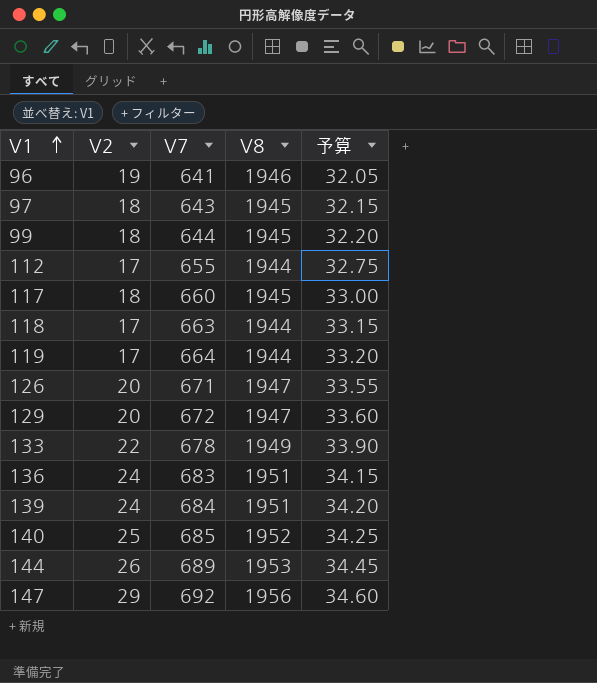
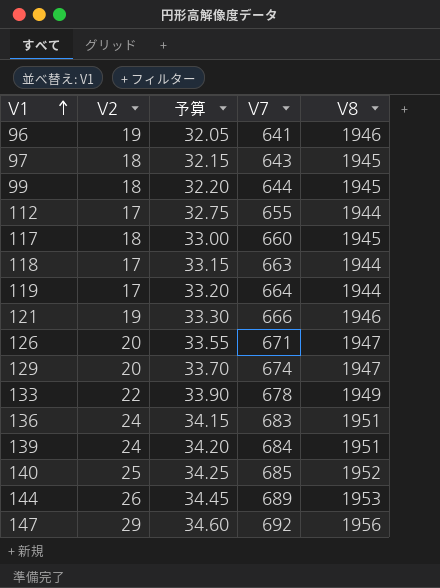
column 予算 | position: 5 -> 3
row 121: none -> 19 | 33.30 | 666 | 1946
129 | 予算: 33.60 -> 33.70
129 | V7: 672 -> 674

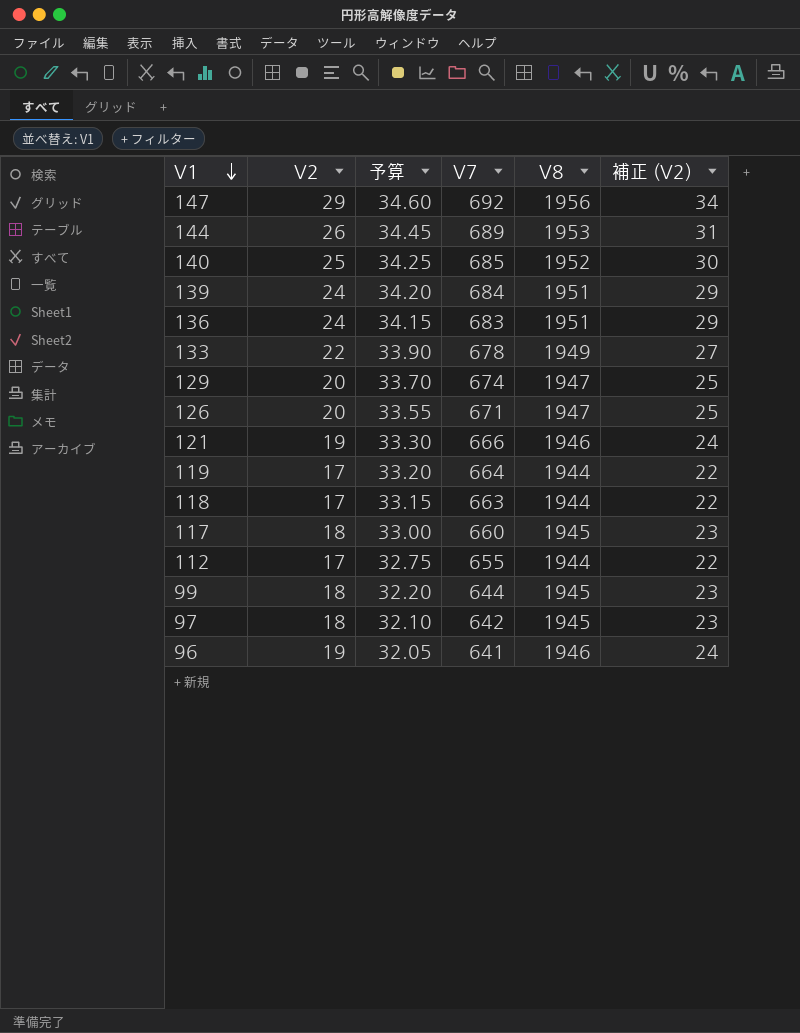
row order: V1 ascending -> V1 descending
column 補正 (V2) | formula: none -> [V2] + 5
97 | 予算: 32.15 -> 32.10
97 | V7: 643 -> 642

